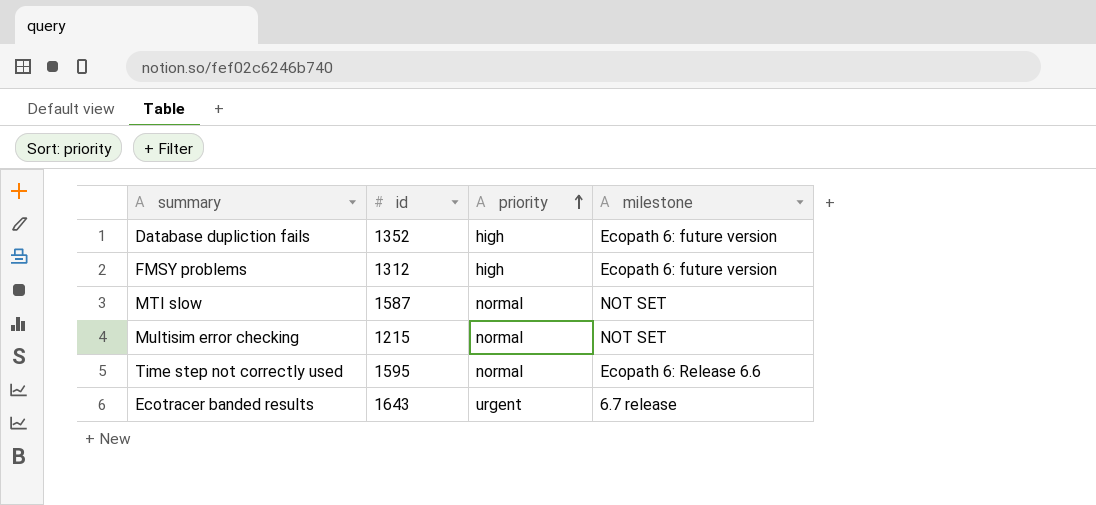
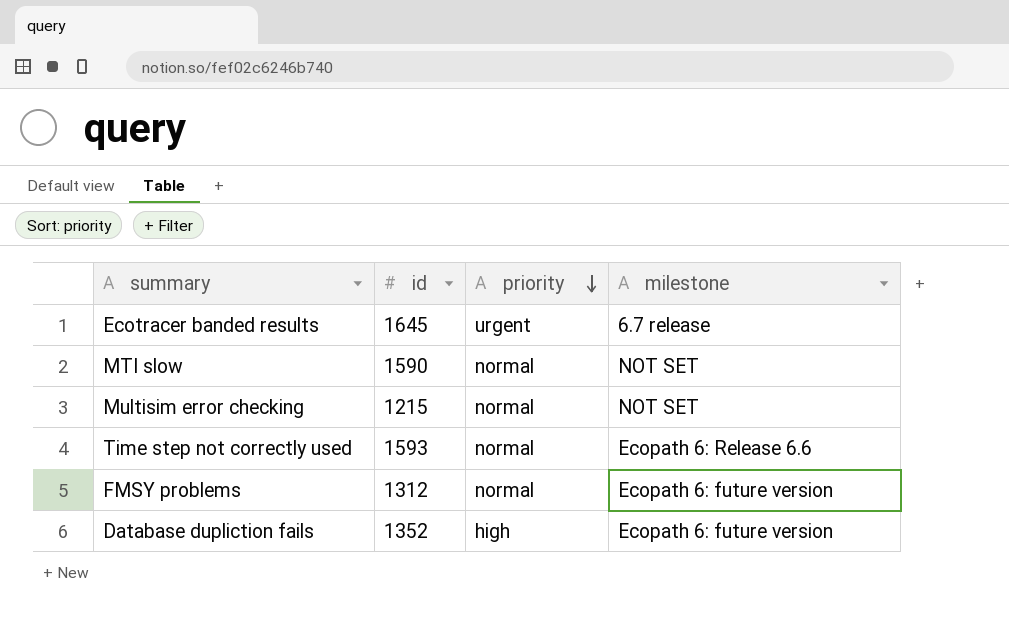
row order: priority ascending -> priority descending
Ecotracer banded results | id: 1643 -> 1645
MTI slow | id: 1587 -> 1590
Time step not correctly used | id: 1595 -> 1593
FMSY problems | priority: high -> normal

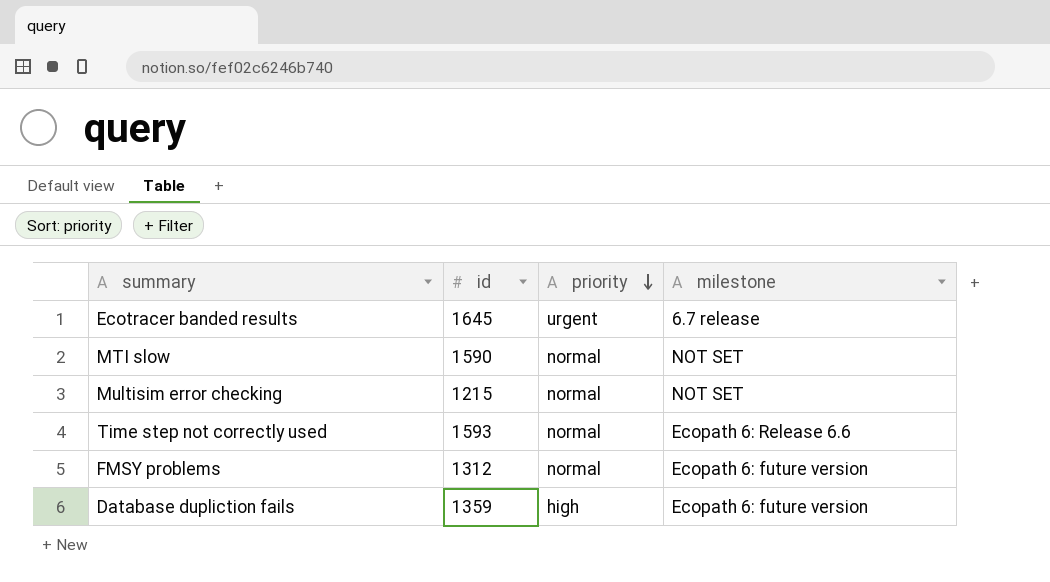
Database dupliction fails | id: 1352 -> 1359

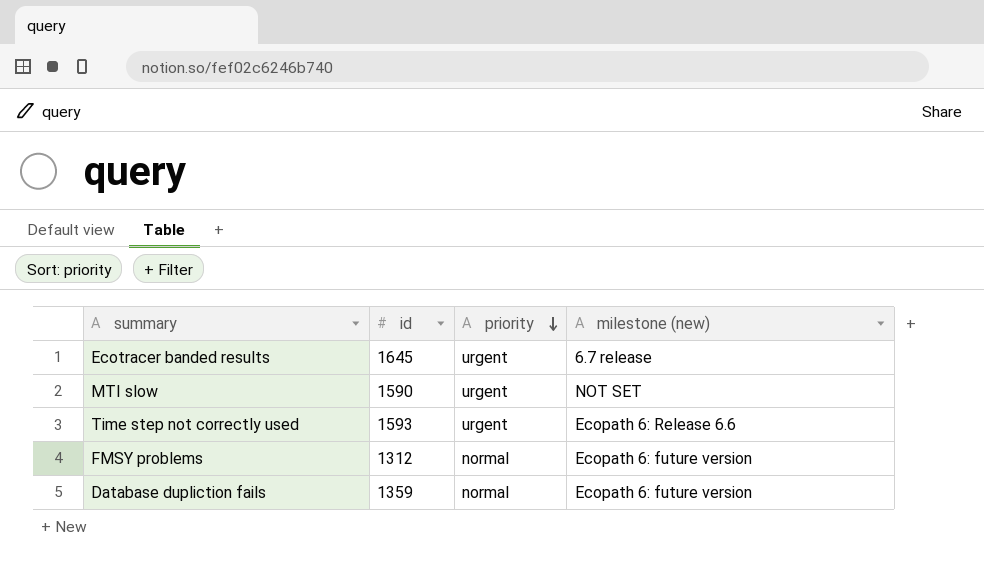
column name: milestone -> milestone (new)
row Multisim error checking: 1215 | normal | NOT SET -> none
MTI slow | priority: normal -> urgent
Time step not correctly used | priority: normal -> urgent
Database dupliction fails | priority: high -> normal

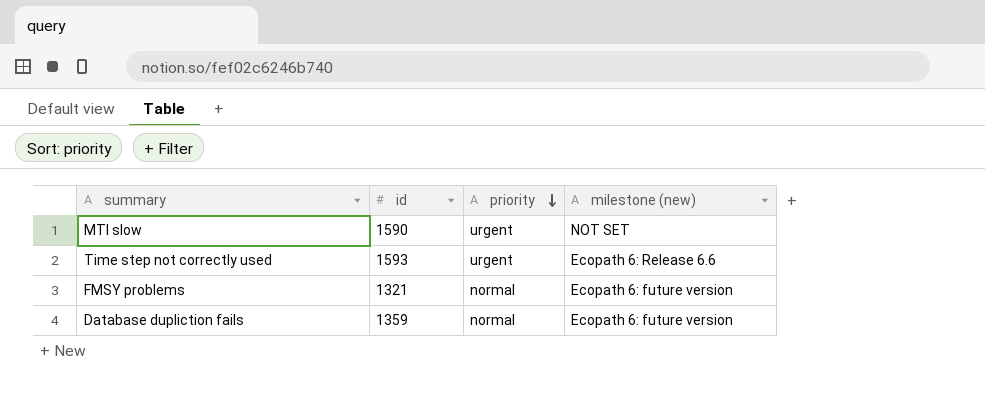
row Ecotracer banded results: 1645 | urgent | 6.7 release -> none
FMSY problems | id: 1312 -> 1321

